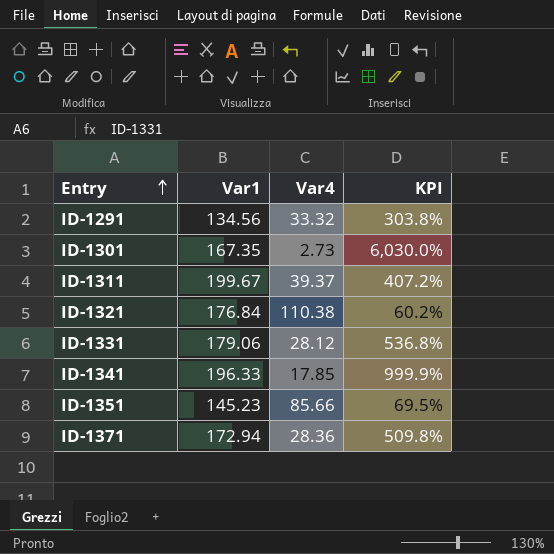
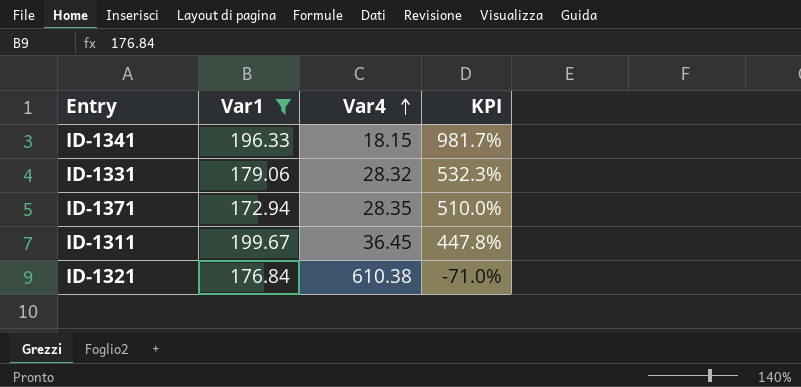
filter: none -> Var1 >= 172.94
row order: Entry ascending -> Var4 ascending
ID-1341 | Var4: 17.85 -> 18.15
ID-1341 | KPI: 999.9% -> 981.7%
ID-1331 | Var4: 28.12 -> 28.32
ID-1331 | KPI: 536.8% -> 532.3%
ID-1371 | Var4: 28.36 -> 28.35
ID-1371 | KPI: 509.8% -> 510.0%
ID-1311 | Var4: 39.37 -> 36.45
ID-1311 | KPI: 407.2% -> 447.8%
ID-1321 | Var4: 110.38 -> 610.38
ID-1321 | KPI: 60.2% -> -71.0%

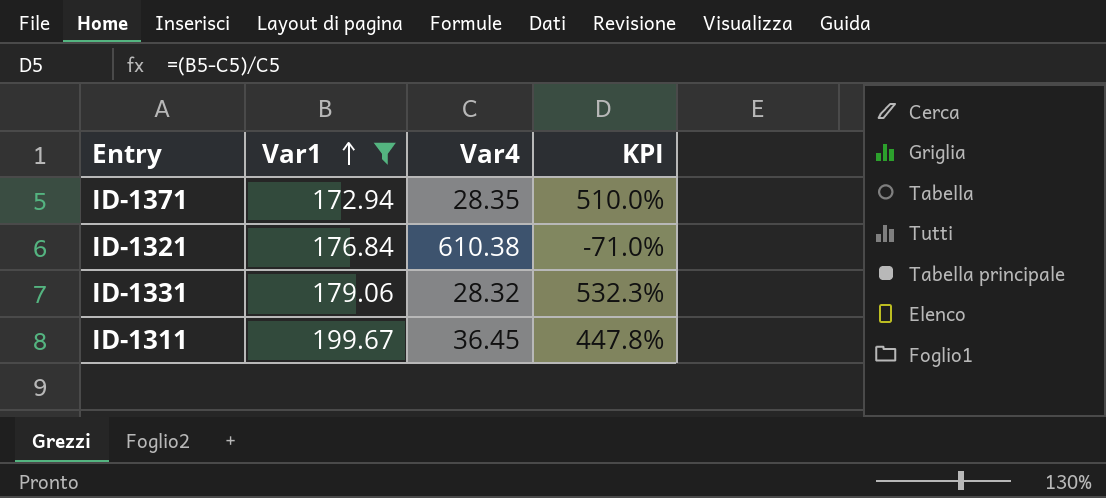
row order: Var4 ascending -> Var1 ascending
row ID-1341: 196.33 | 18.15 | 981.7% -> none

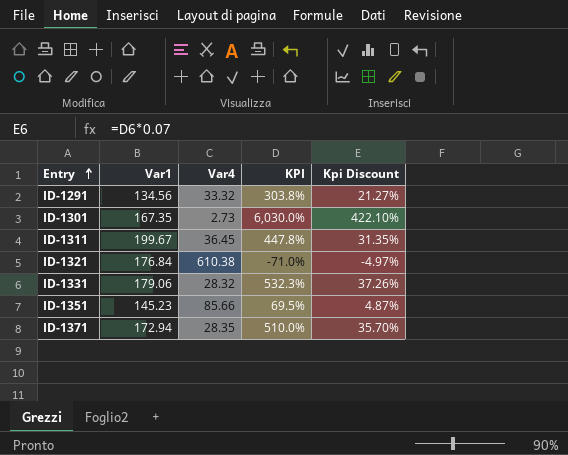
filter: Var1 >= 172.94 -> none
row order: Var1 ascending -> Entry ascending
column Kpi Discount | formula: none -> [KPI] * 0.07

